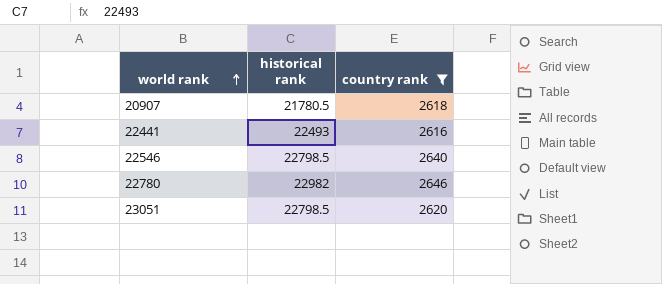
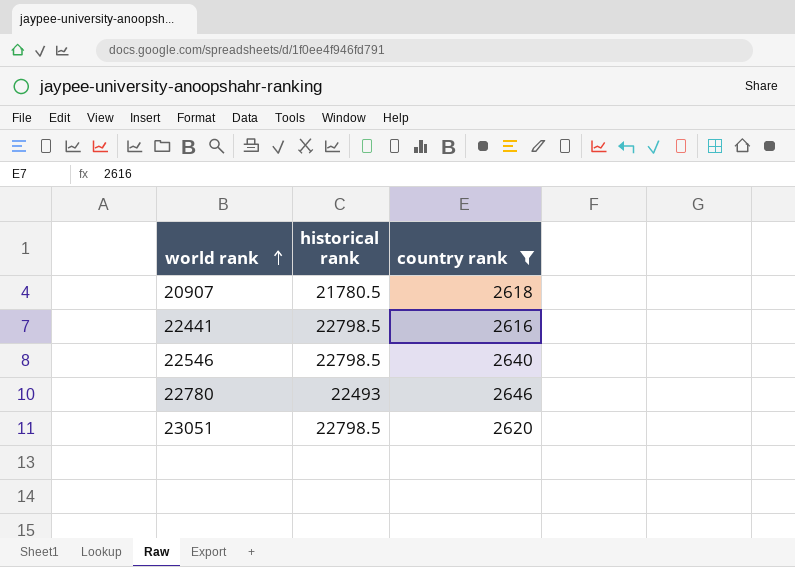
22441 | historical rank: 22493 -> 22798.5
22780 | historical rank: 22982 -> 22493

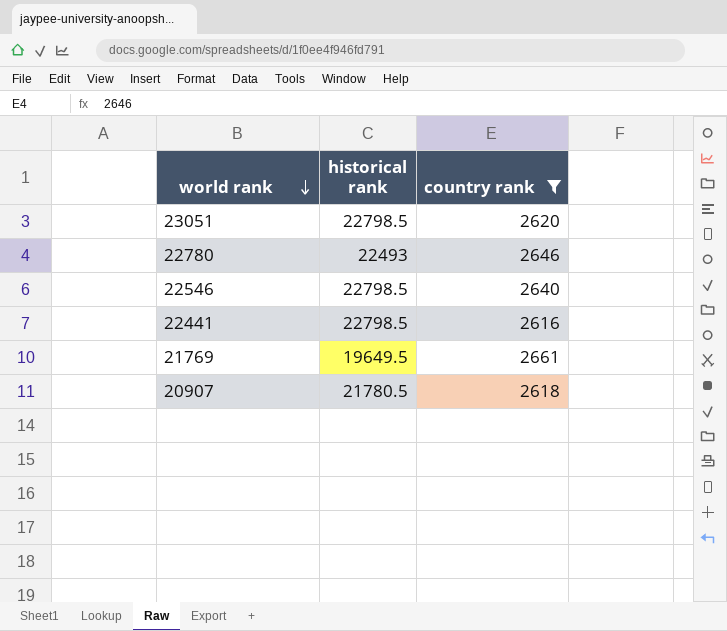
row order: world rank ascending -> world rank descending
row 21769: none -> 19649.5 | 2661

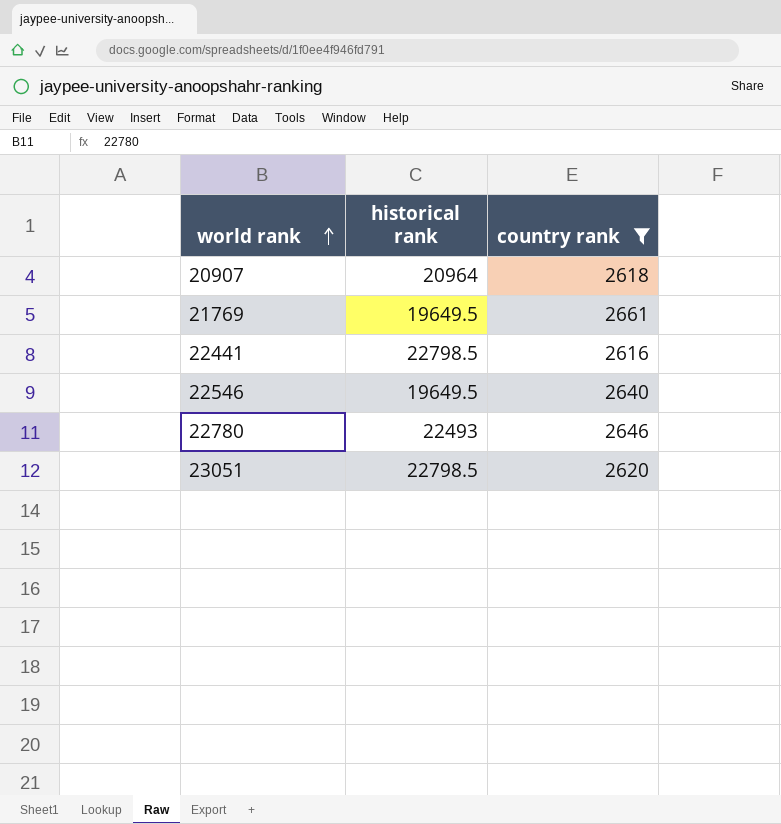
row order: world rank descending -> world rank ascending
20907 | historical rank: 21780.5 -> 20964
22546 | historical rank: 22798.5 -> 19649.5

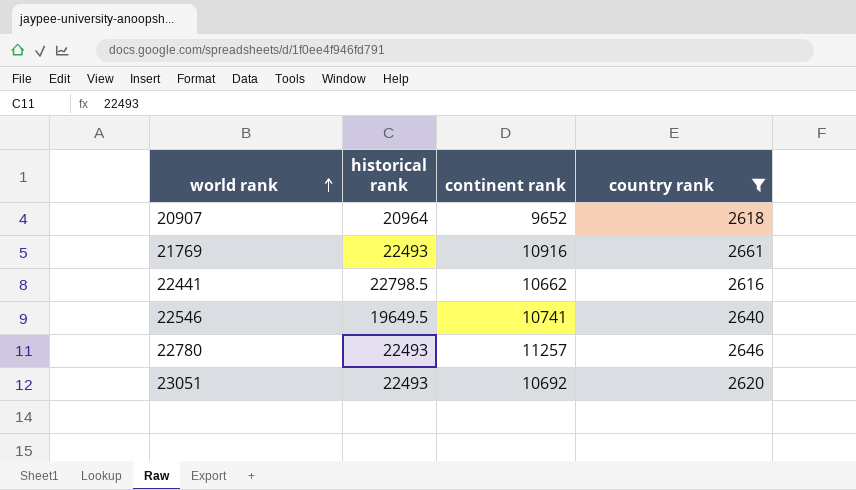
column continent rank | position: none -> 3
21769 | historical rank: 19649.5 -> 22493
23051 | historical rank: 22798.5 -> 22493

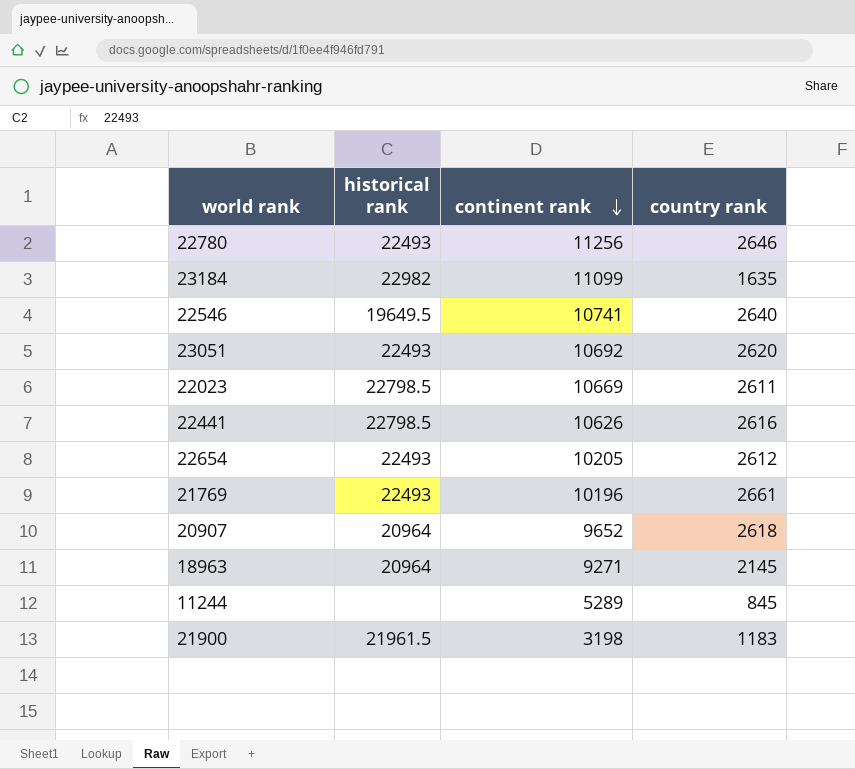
filter: country rank >= 2616 -> none
row order: world rank ascending -> continent rank descending
22780 | continent rank: 11257 -> 11256
22441 | continent rank: 10662 -> 10626
21769 | continent rank: 10916 -> 10196

